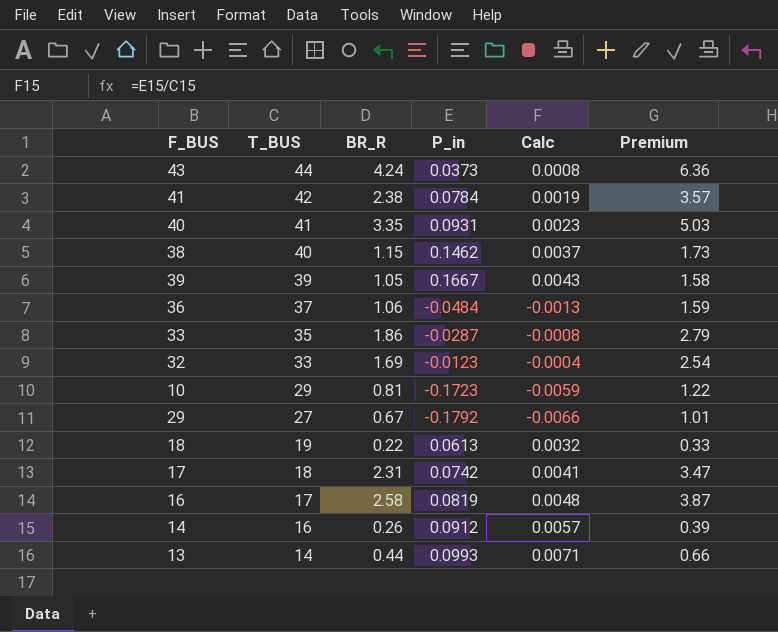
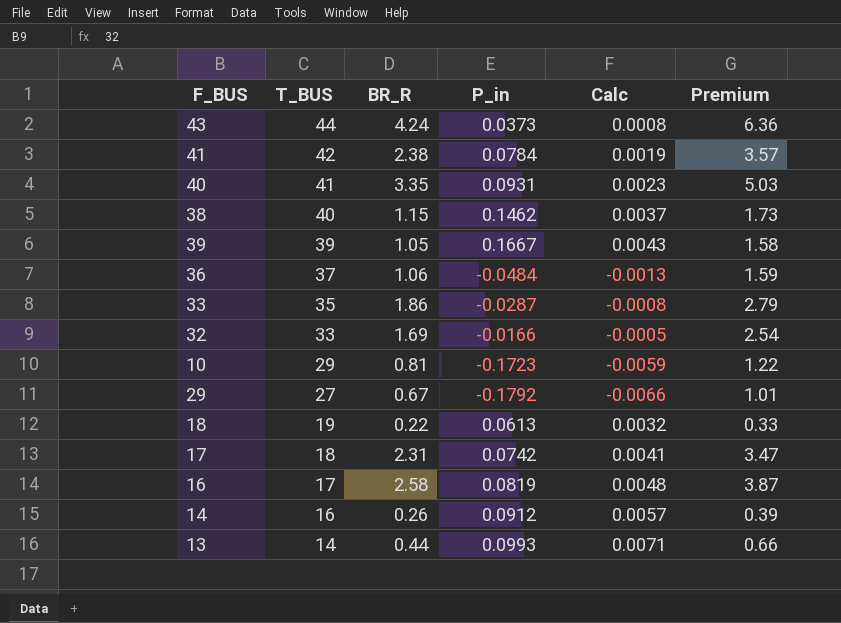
32 | P_in: -0.0123 -> -0.0166
32 | Calc: -0.0004 -> -0.0005

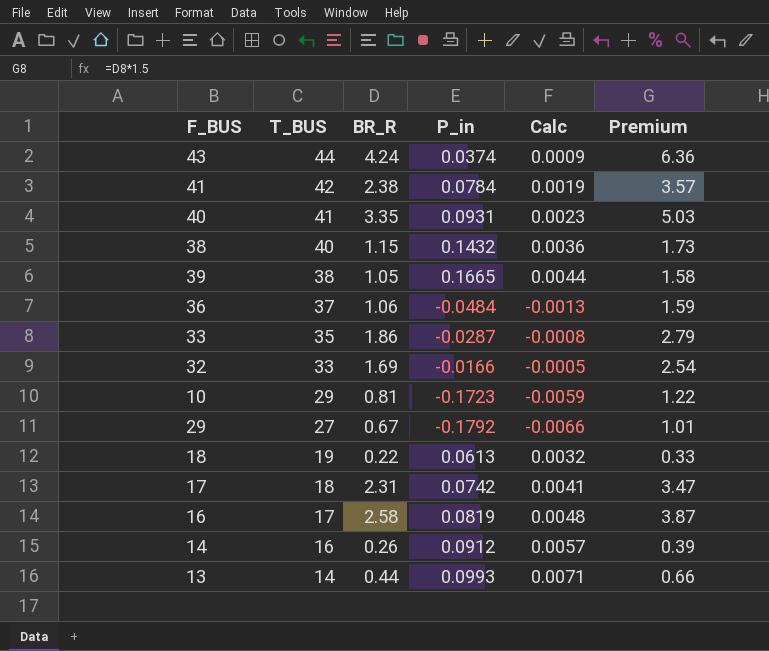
43 | P_in: 0.0373 -> 0.0374
43 | Calc: 0.0008 -> 0.0009
38 | P_in: 0.1462 -> 0.1432
38 | Calc: 0.0037 -> 0.0036
39 | T_BUS: 39 -> 38
39 | P_in: 0.1667 -> 0.1665
39 | Calc: 0.0043 -> 0.0044

